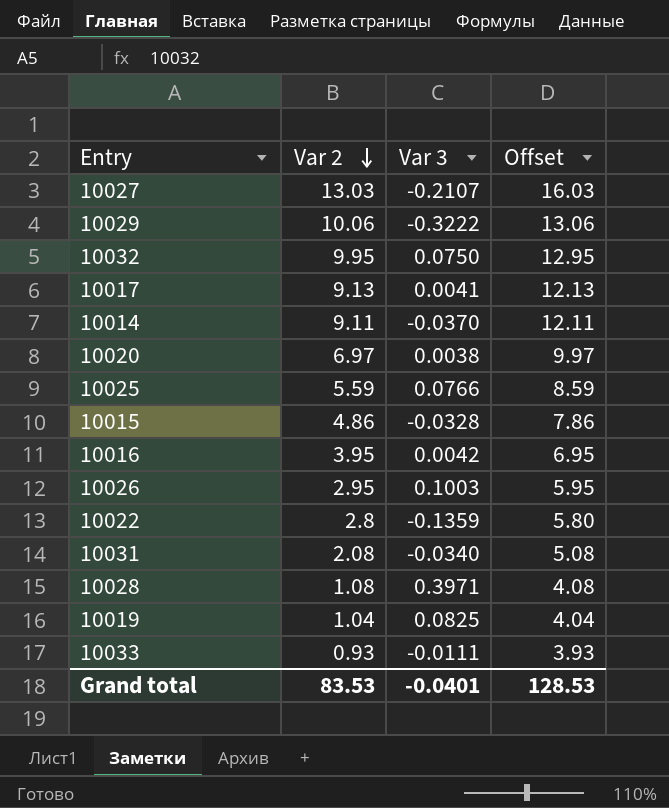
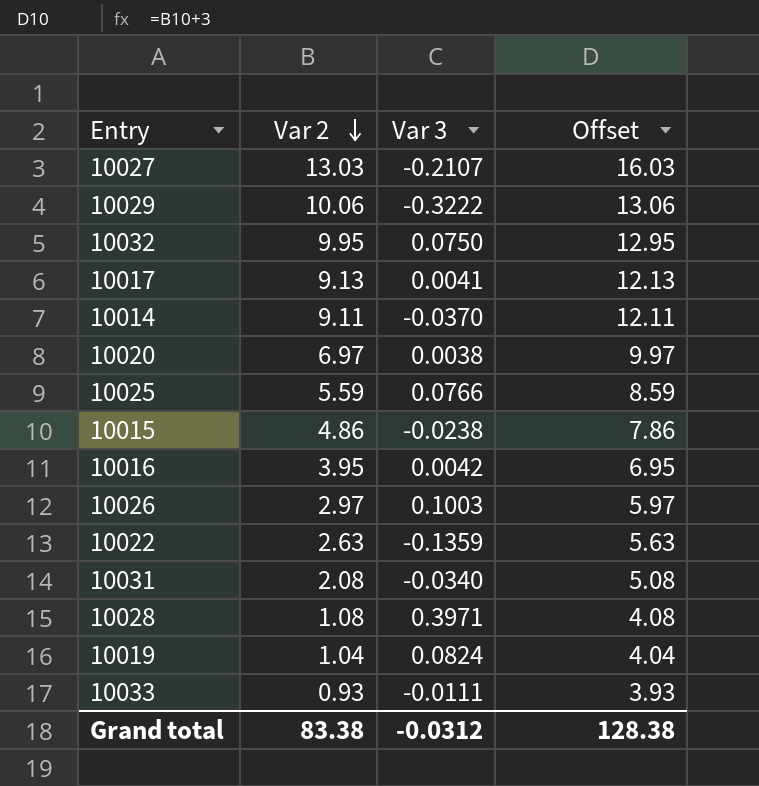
10015 | Var 3: -0.0328 -> -0.0238
10026 | Var 2: 2.95 -> 2.97
10026 | Offset: 5.95 -> 5.97
10022 | Var 2: 2.8 -> 2.63
10022 | Offset: 5.80 -> 5.63
10019 | Var 3: 0.0825 -> 0.0824
Grand total | Var 2: 83.53 -> 83.38
Grand total | Var 3: -0.0401 -> -0.0312
Grand total | Offset: 128.53 -> 128.38

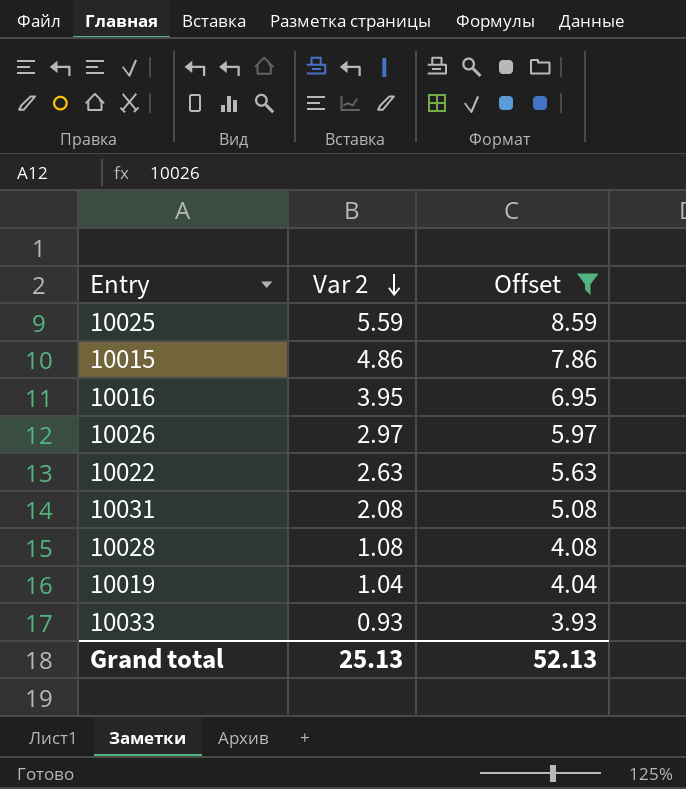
filter: none -> Offset <= 8.59
column Var 3 | position: 3 -> none
Grand total | Var 2: 83.38 -> 25.13
Grand total | Offset: 128.38 -> 52.13

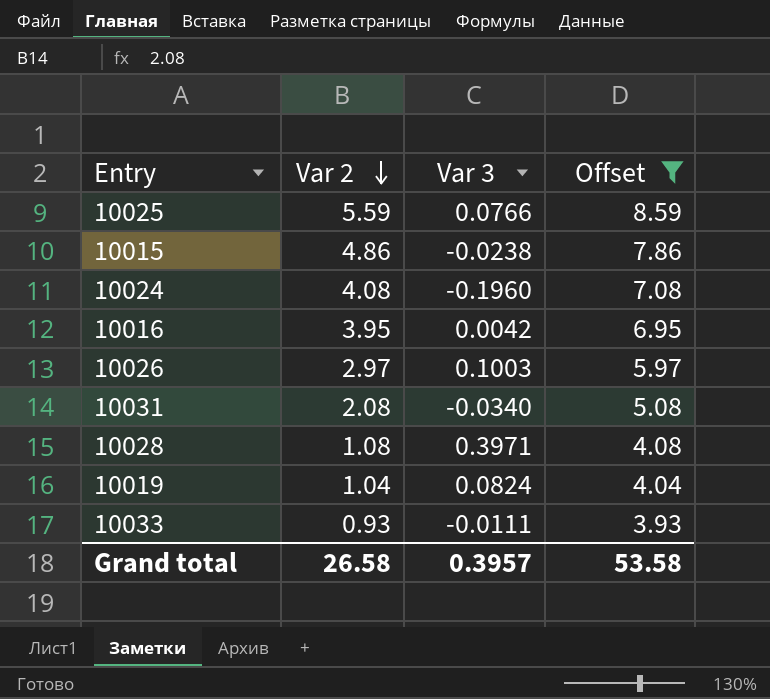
column Var 3 | position: none -> 3
row 10022: 2.63 | 5.63 -> none
row 10024: none -> 4.08 | -0.1960 | 7.08
Grand total | Var 2: 25.13 -> 26.58
Grand total | Offset: 52.13 -> 53.58

